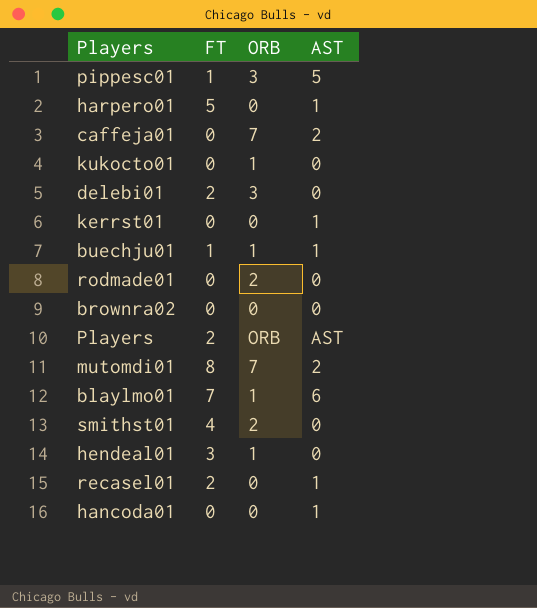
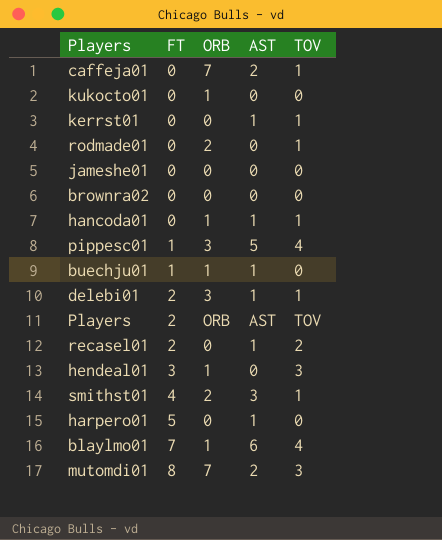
row order: none -> FT ascending
column TOV | position: none -> 5
row jameshe01: none -> 0 | 0 | 0 | 0
hancoda01 | ORB: 0 -> 1
delebi01 | AST: 0 -> 1
smithst01 | AST: 0 -> 3

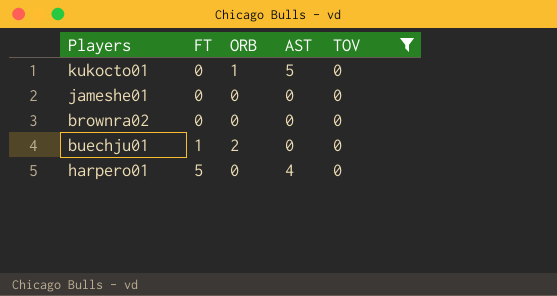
filter: none -> TOV = 0
kukocto01 | AST: 0 -> 5
buechju01 | ORB: 1 -> 2
buechju01 | AST: 1 -> 0
harpero01 | AST: 1 -> 4

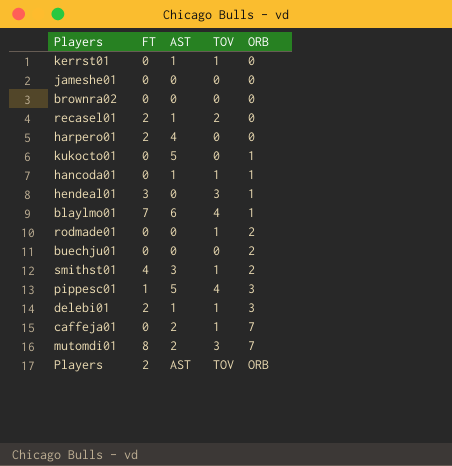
filter: TOV = 0 -> none
row order: FT ascending -> ORB ascending
column ORB | position: 3 -> 5
harpero01 | FT: 5 -> 2
buechju01 | FT: 1 -> 0

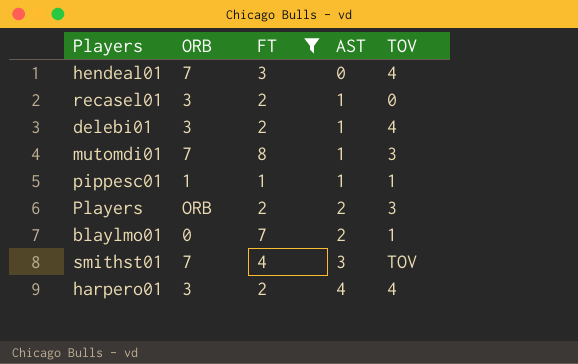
filter: none -> FT != 0
row order: ORB ascending -> AST ascending
column ORB | position: 5 -> 2
hendeal01 | ORB: 1 -> 7
hendeal01 | TOV: 3 -> 4
recasel01 | ORB: 0 -> 3
recasel01 | TOV: 2 -> 0
delebi01 | TOV: 1 -> 4
mutomdi01 | AST: 2 -> 1
pippesc01 | ORB: 3 -> 1
pippesc01 | AST: 5 -> 1
pippesc01 | TOV: 4 -> 1
Players | AST: AST -> 2
Players | TOV: TOV -> 3
blaylmo01 | ORB: 1 -> 0
blaylmo01 | AST: 6 -> 2
blaylmo01 | TOV: 4 -> 1
smithst01 | ORB: 2 -> 7
smithst01 | TOV: 1 -> TOV
harpero01 | ORB: 0 -> 3
harpero01 | TOV: 0 -> 4

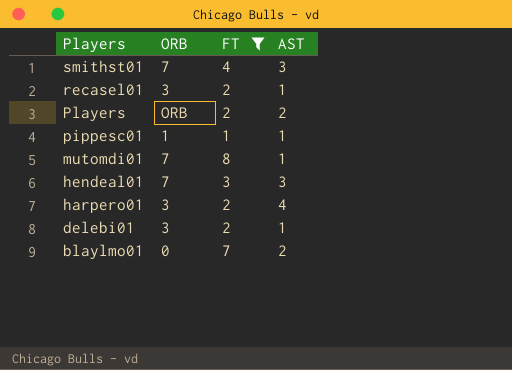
row order: AST ascending -> Players descending
column TOV | position: 5 -> none
hendeal01 | AST: 0 -> 3

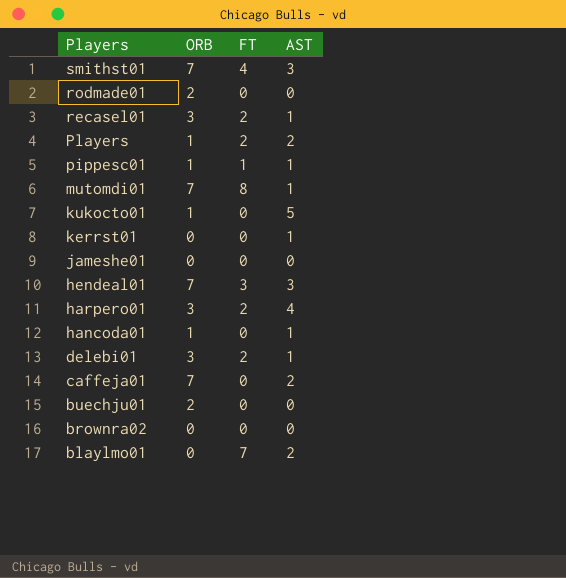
filter: FT != 0 -> none
Players | ORB: ORB -> 1

